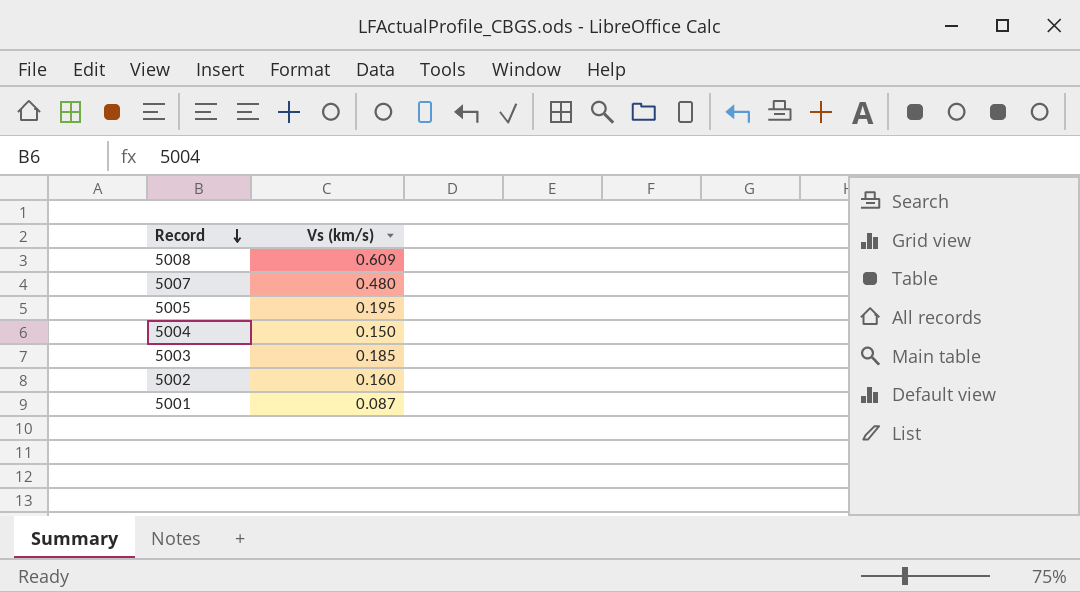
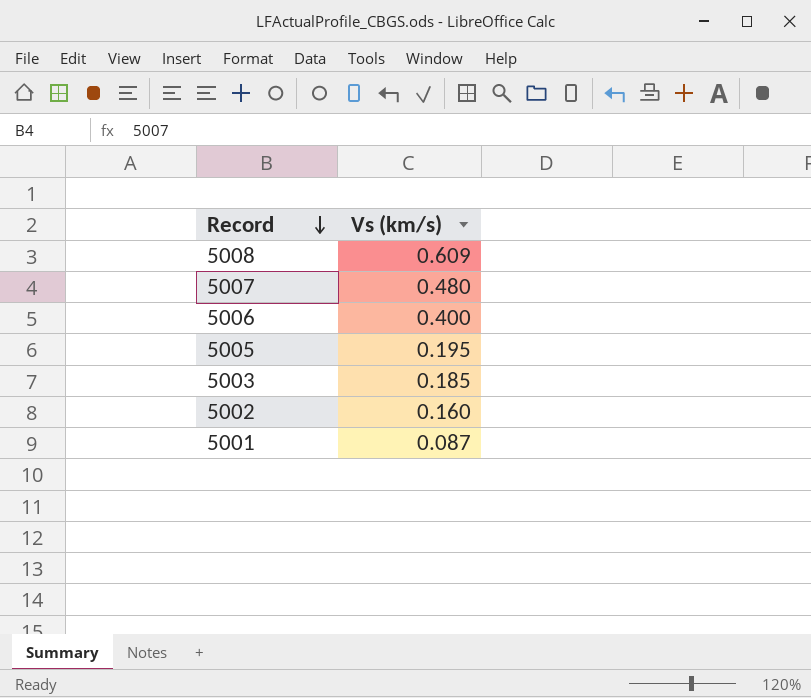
row 5004: 0.150 -> none
row 5006: none -> 0.400

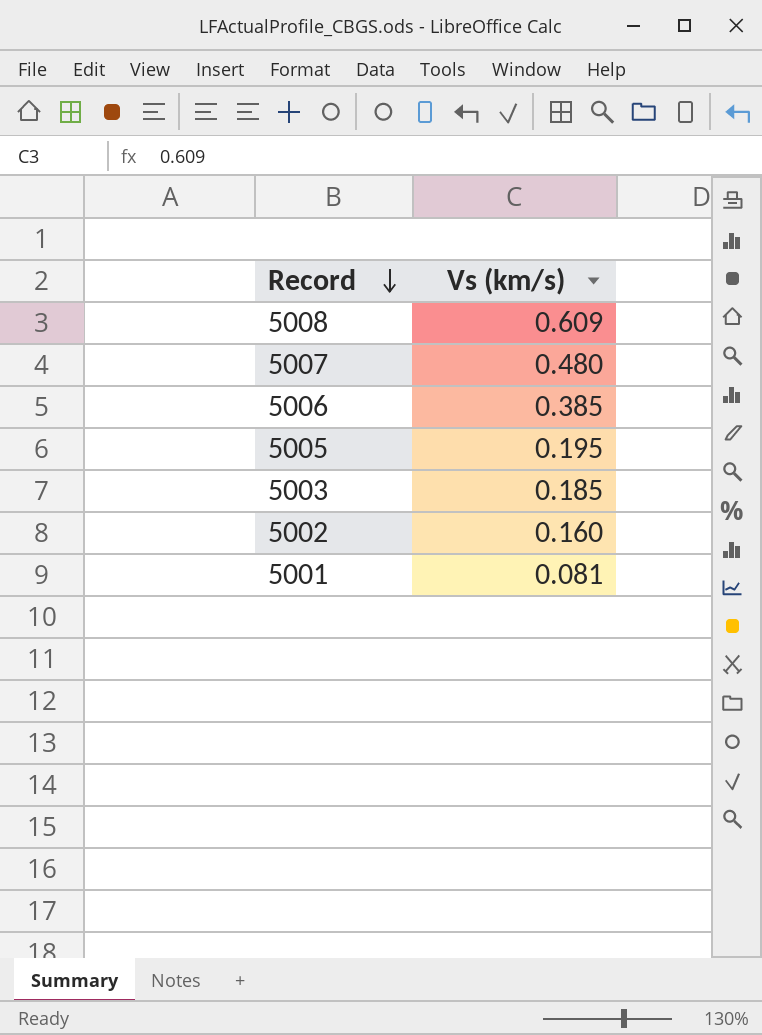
5006 | Vs (km/s): 0.400 -> 0.385
5001 | Vs (km/s): 0.087 -> 0.081

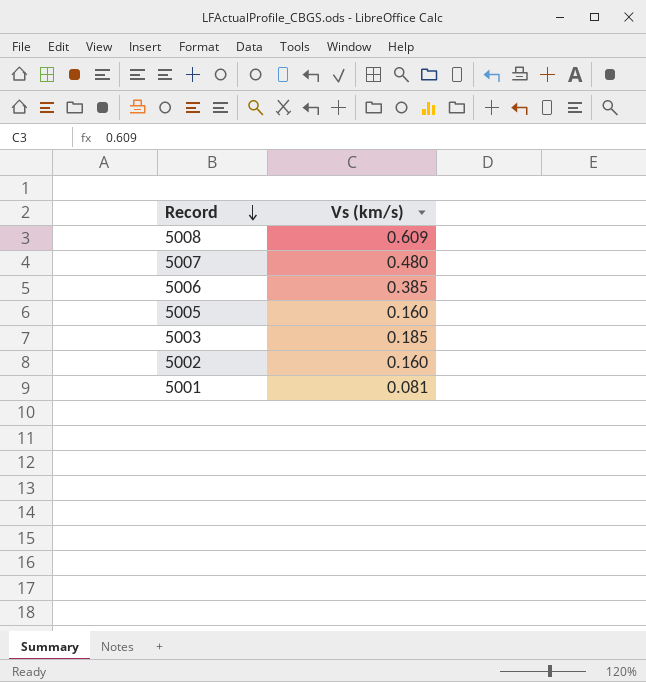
5005 | Vs (km/s): 0.195 -> 0.160

